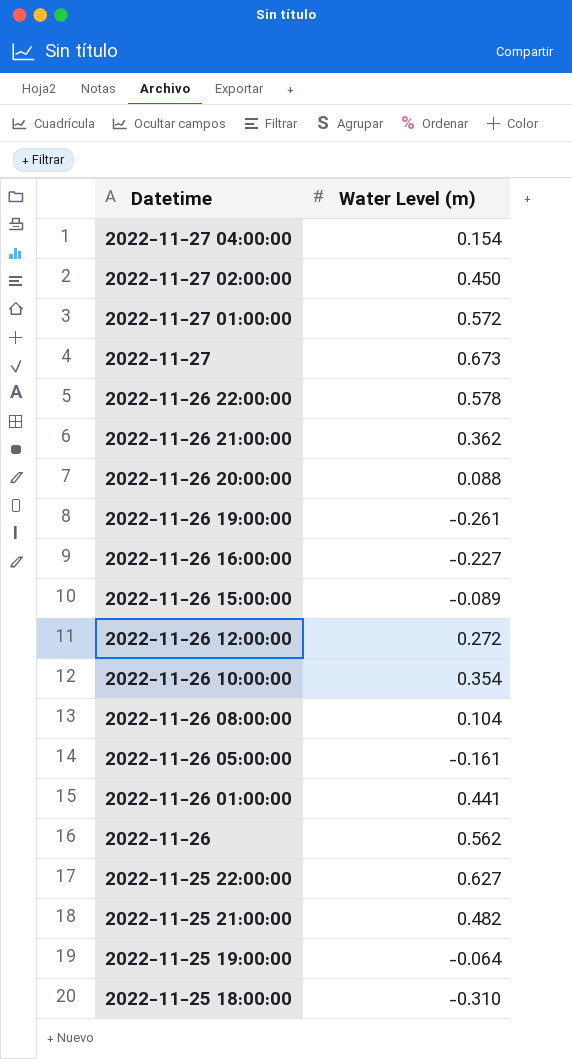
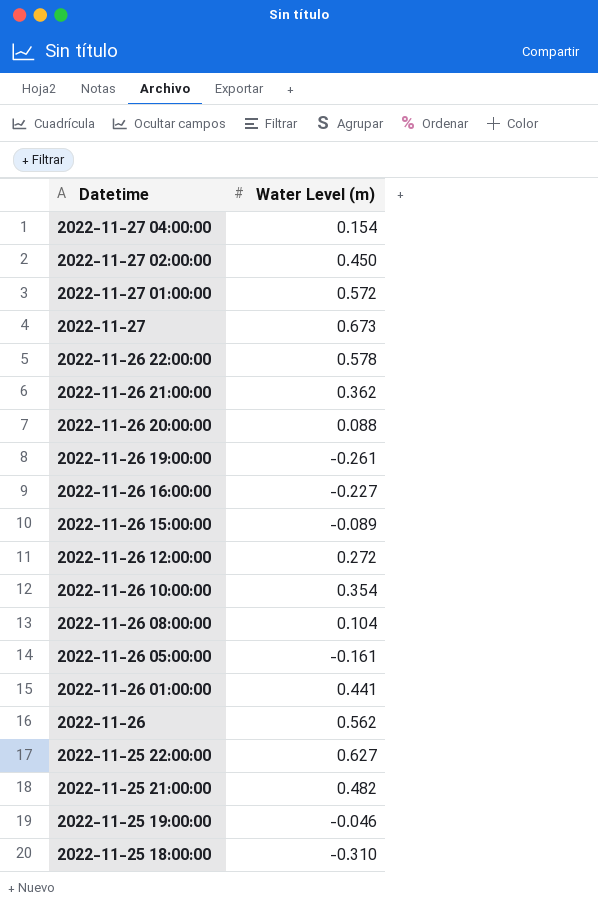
2022-11-25 19:00:00 | Water Level (m): -0.064 -> -0.046

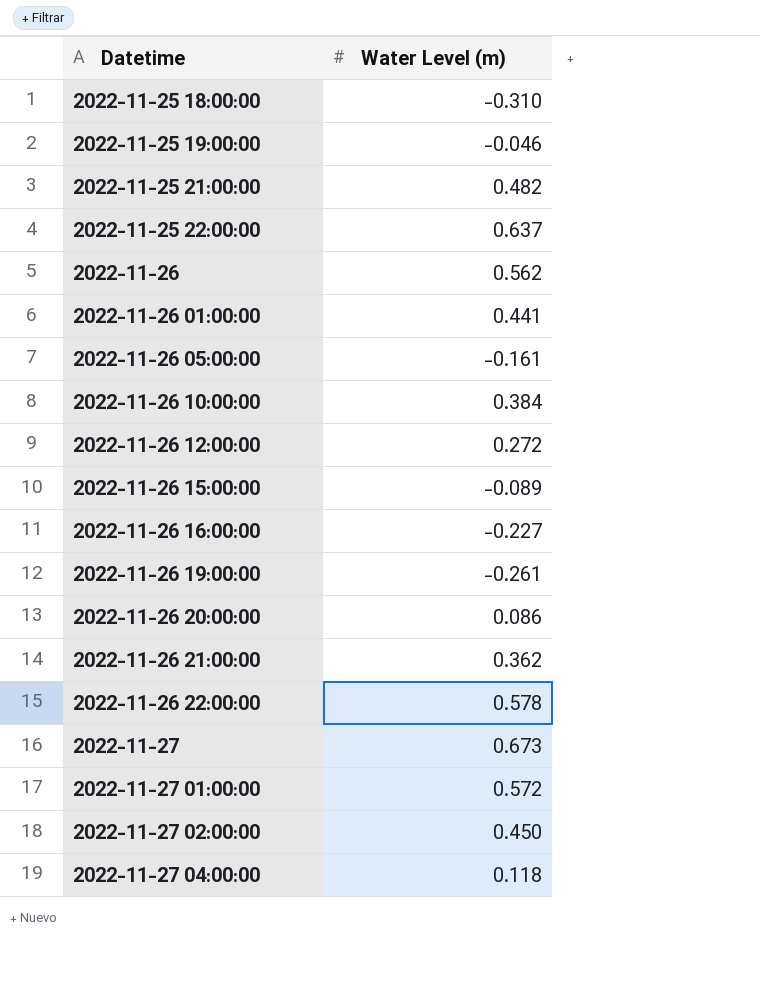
row order: Datetime descending -> Datetime ascending
row 2022-11-26 08:00:00: 0.104 -> none
2022-11-25 22:00:00 | Water Level (m): 0.627 -> 0.637
2022-11-26 10:00:00 | Water Level (m): 0.354 -> 0.384
2022-11-26 20:00:00 | Water Level (m): 0.088 -> 0.086
2022-11-27 04:00:00 | Water Level (m): 0.154 -> 0.118

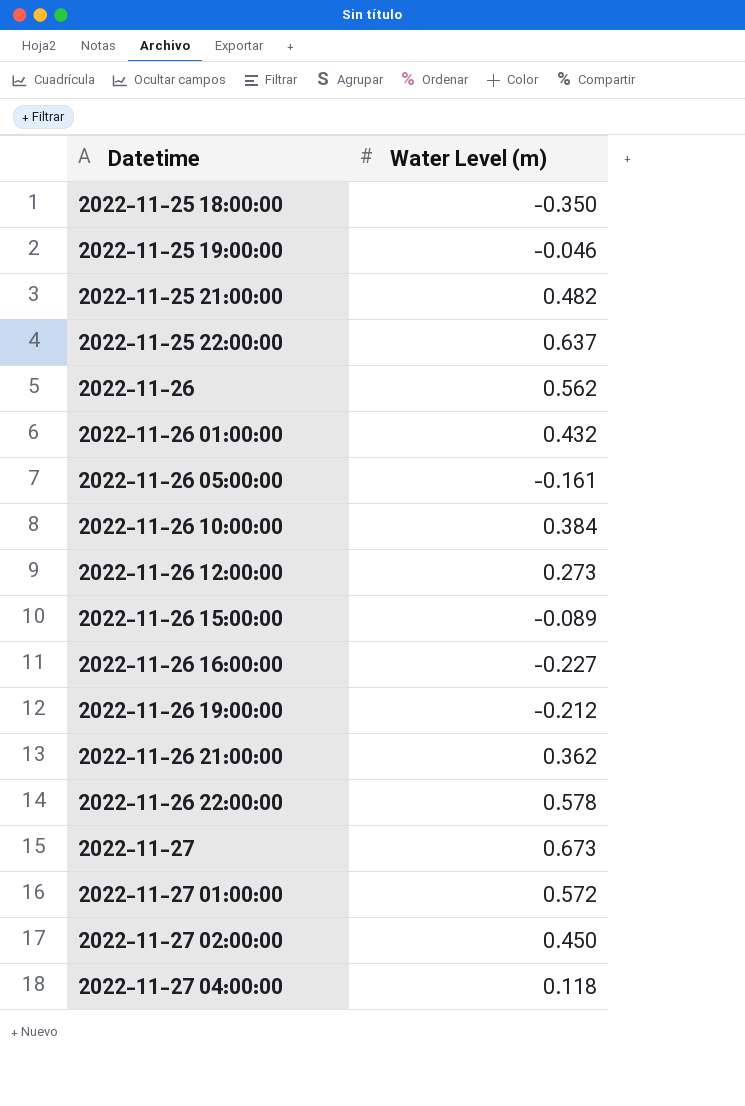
row 2022-11-26 20:00:00: 0.086 -> none
2022-11-25 18:00:00 | Water Level (m): -0.310 -> -0.350
2022-11-26 01:00:00 | Water Level (m): 0.441 -> 0.432
2022-11-26 12:00:00 | Water Level (m): 0.272 -> 0.273
2022-11-26 19:00:00 | Water Level (m): -0.261 -> -0.212

